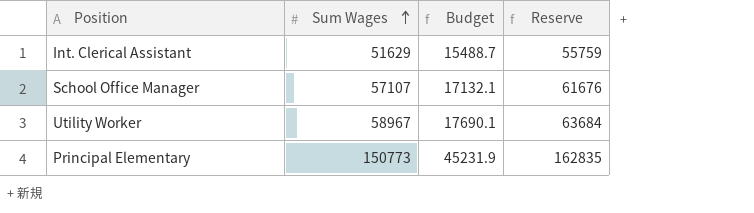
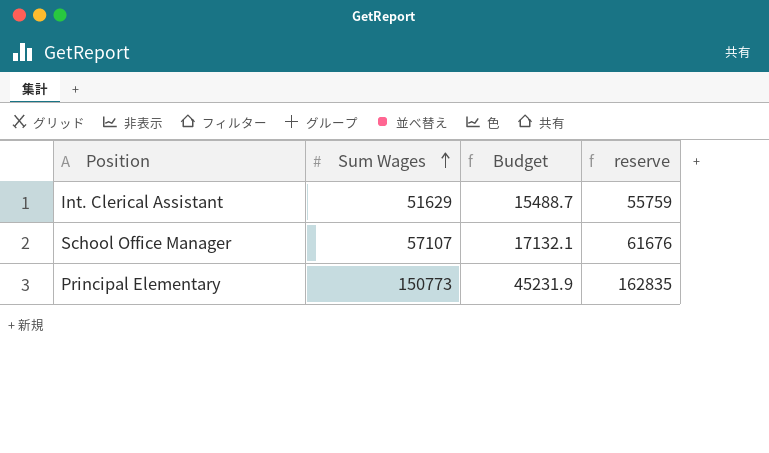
column name: Reserve -> reserve
row Utility Worker: 58967 | 17690.1 | 63684 -> none

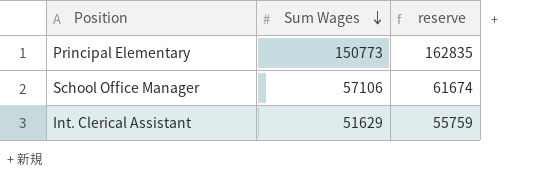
row order: Sum Wages ascending -> Sum Wages descending
column Budget | formula: [Sum Wages] * 0.3 -> none
School Office Manager | Sum Wages: 57107 -> 57106
School Office Manager | reserve: 61676 -> 61674

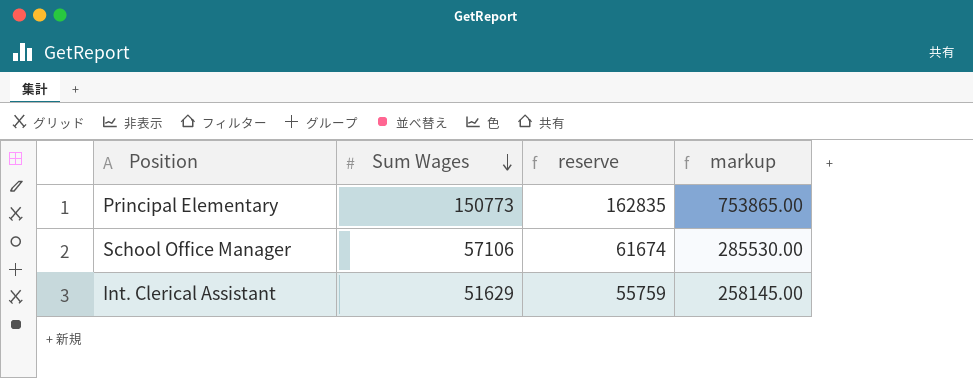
column markup | formula: none -> [Sum Wages] * 5

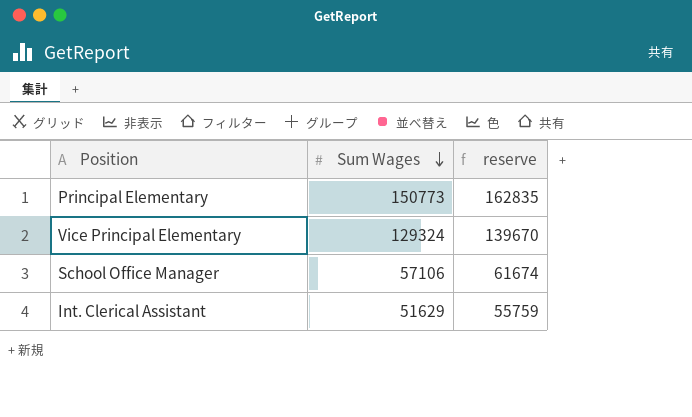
column markup | formula: [Sum Wages] * 5 -> none
row Vice Principal Elementary: none -> 129324 | 139670

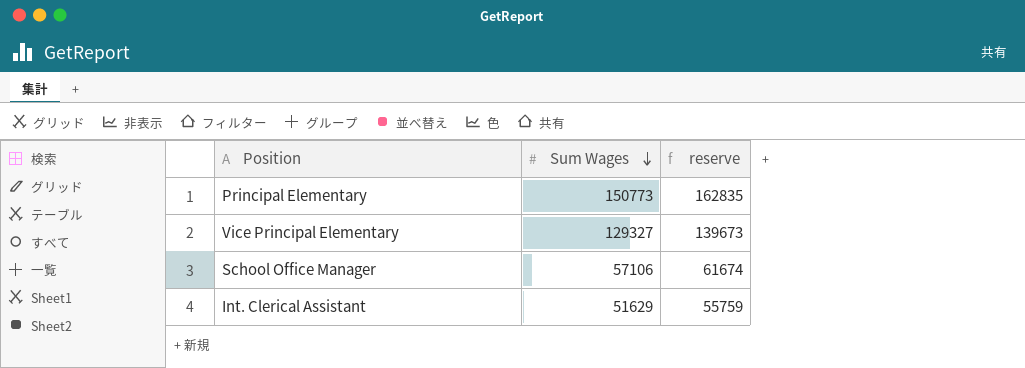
Vice Principal Elementary | Sum Wages: 129324 -> 129327
Vice Principal Elementary | reserve: 139670 -> 139673

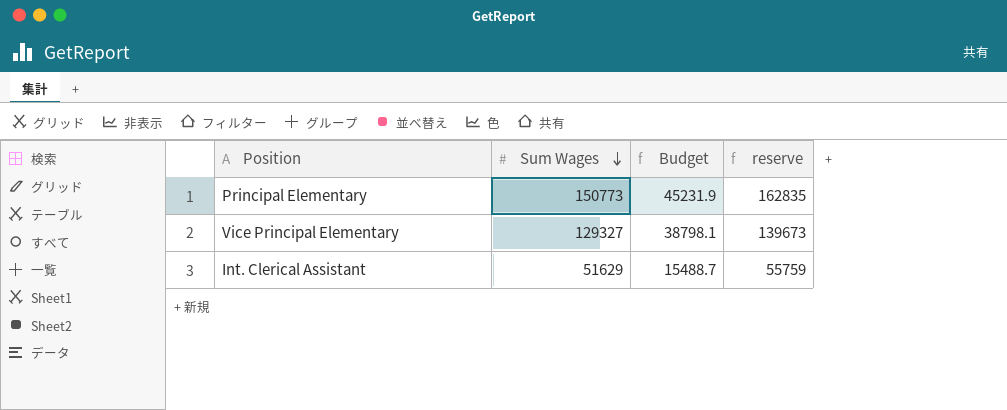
column Budget | formula: none -> [Sum Wages] * 0.3
row School Office Manager: 57106 | 61674 -> none

